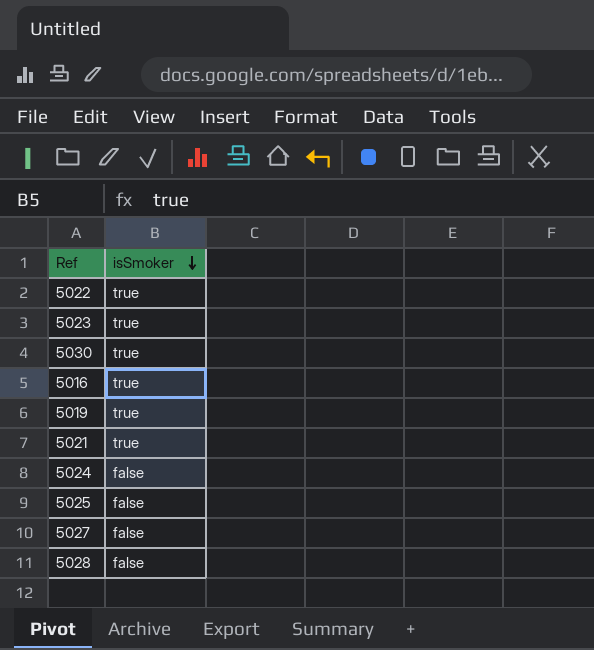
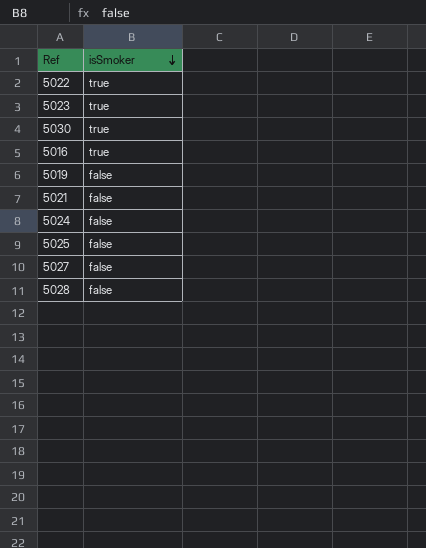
5019 | isSmoker: true -> false
5021 | isSmoker: true -> false

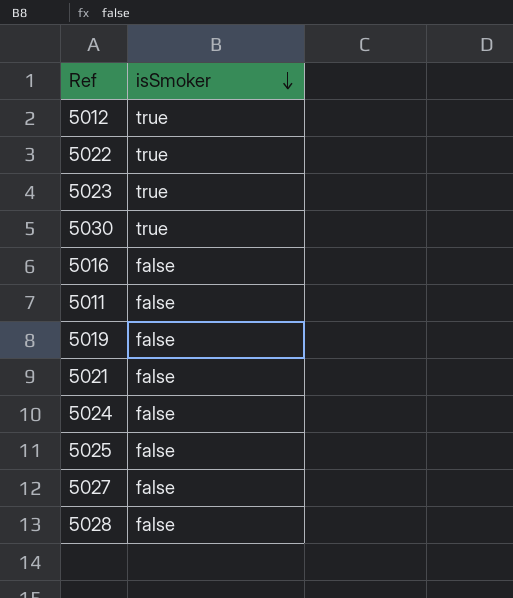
row 5012: none -> true
5016 | isSmoker: true -> false
row 5011: none -> false

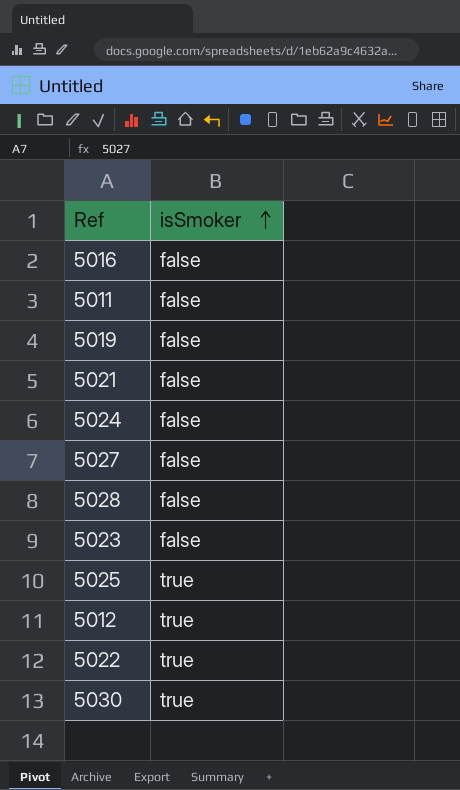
row order: isSmoker descending -> isSmoker ascending
5023 | isSmoker: true -> false
5025 | isSmoker: false -> true

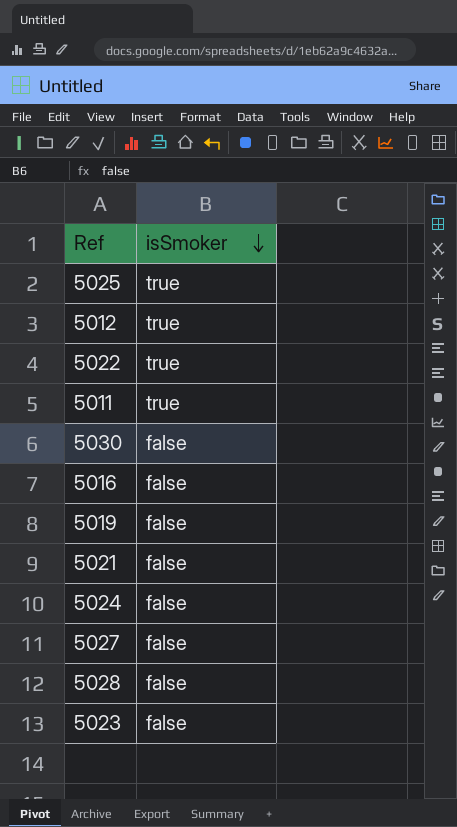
row order: isSmoker ascending -> isSmoker descending
5011 | isSmoker: false -> true
5030 | isSmoker: true -> false

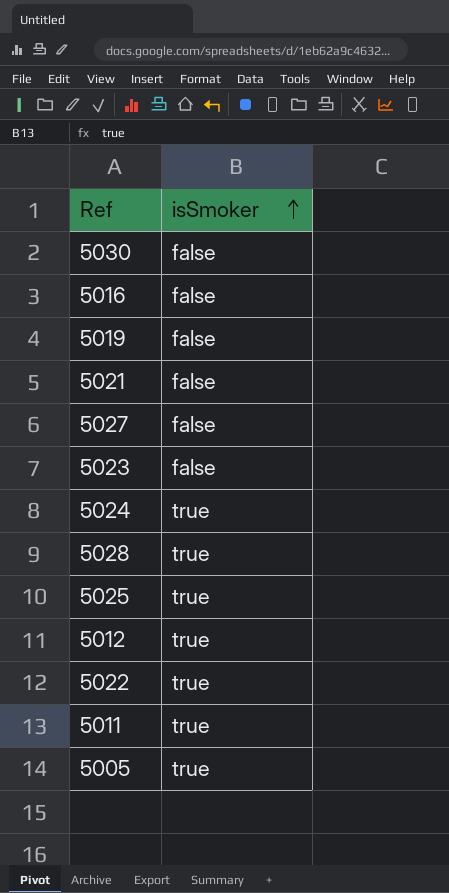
row order: isSmoker descending -> isSmoker ascending
5024 | isSmoker: false -> true
5028 | isSmoker: false -> true
row 5005: none -> true

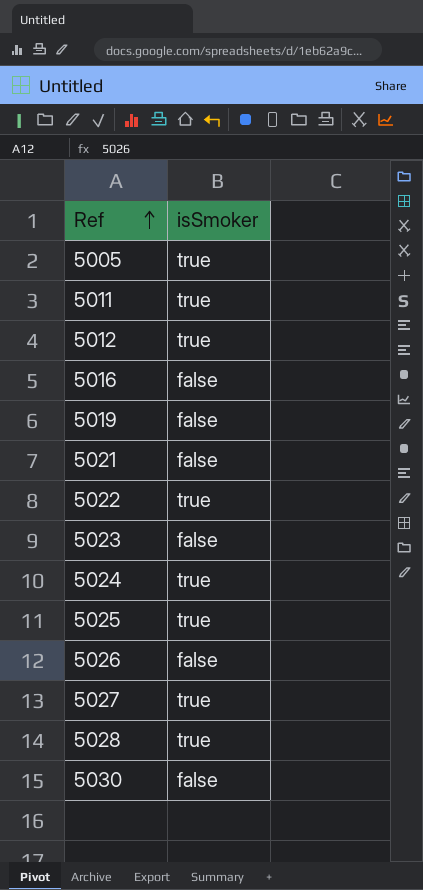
row order: isSmoker ascending -> Ref ascending
row 5026: none -> false
5027 | isSmoker: false -> true

